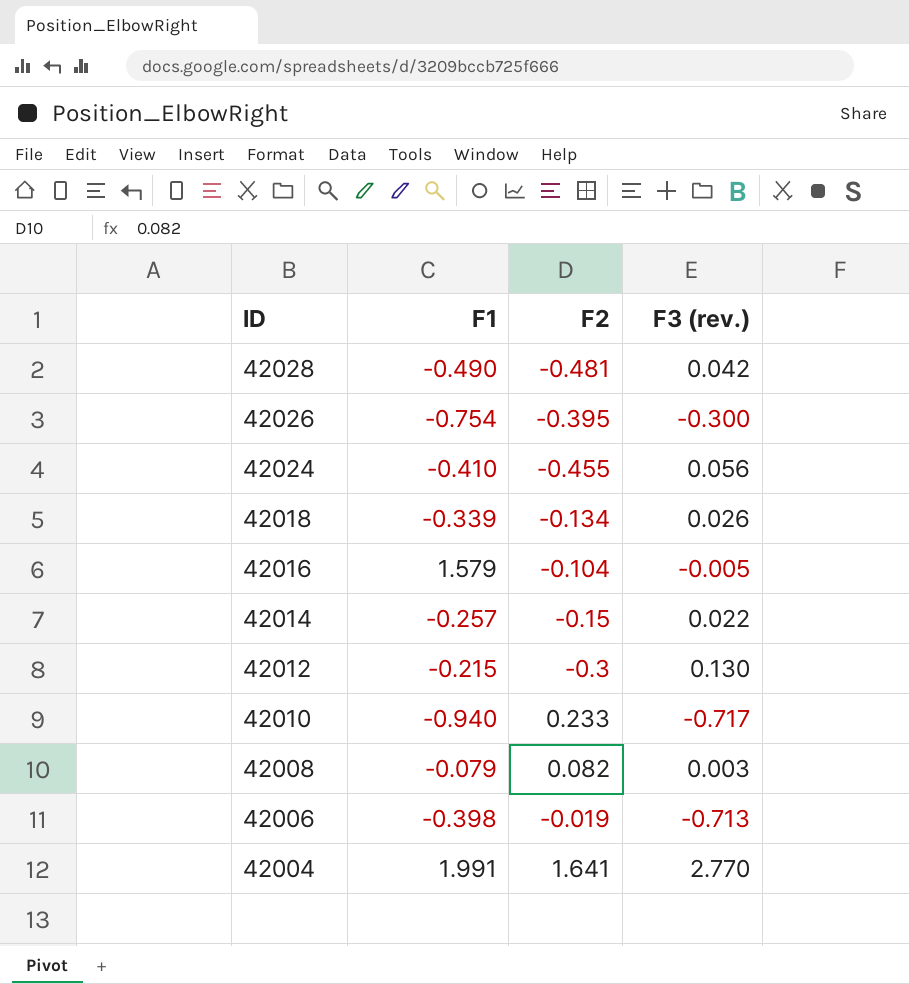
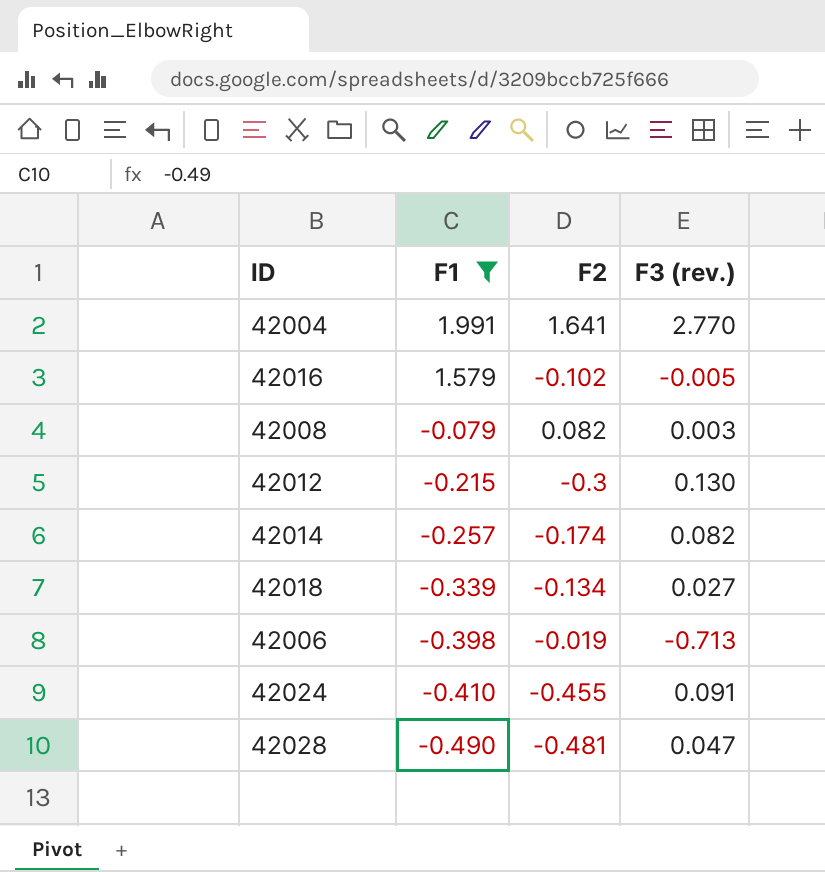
filter: none -> F1 >= -0.490
row order: ID descending -> F1 descending
42016 | F2: -0.104 -> -0.102
42014 | F2: -0.15 -> -0.174
42014 | F3 (rev.): 0.022 -> 0.082
42018 | F3 (rev.): 0.026 -> 0.027
42024 | F3 (rev.): 0.056 -> 0.091
42028 | F3 (rev.): 0.042 -> 0.047

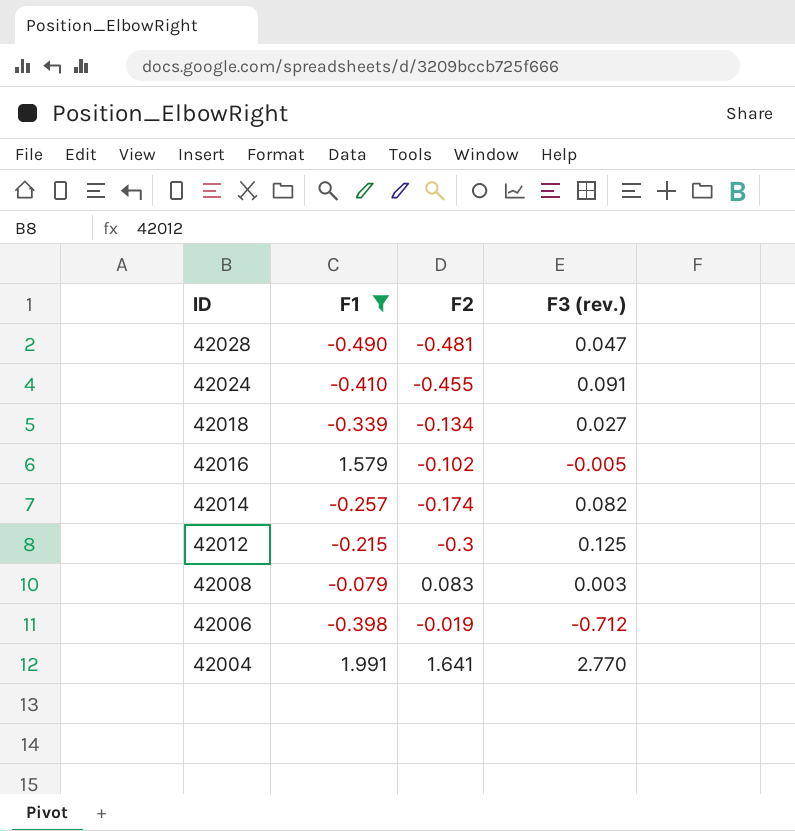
row order: F1 descending -> ID descending
42012 | F3 (rev.): 0.130 -> 0.125
42008 | F2: 0.082 -> 0.083
42006 | F3 (rev.): -0.713 -> -0.712

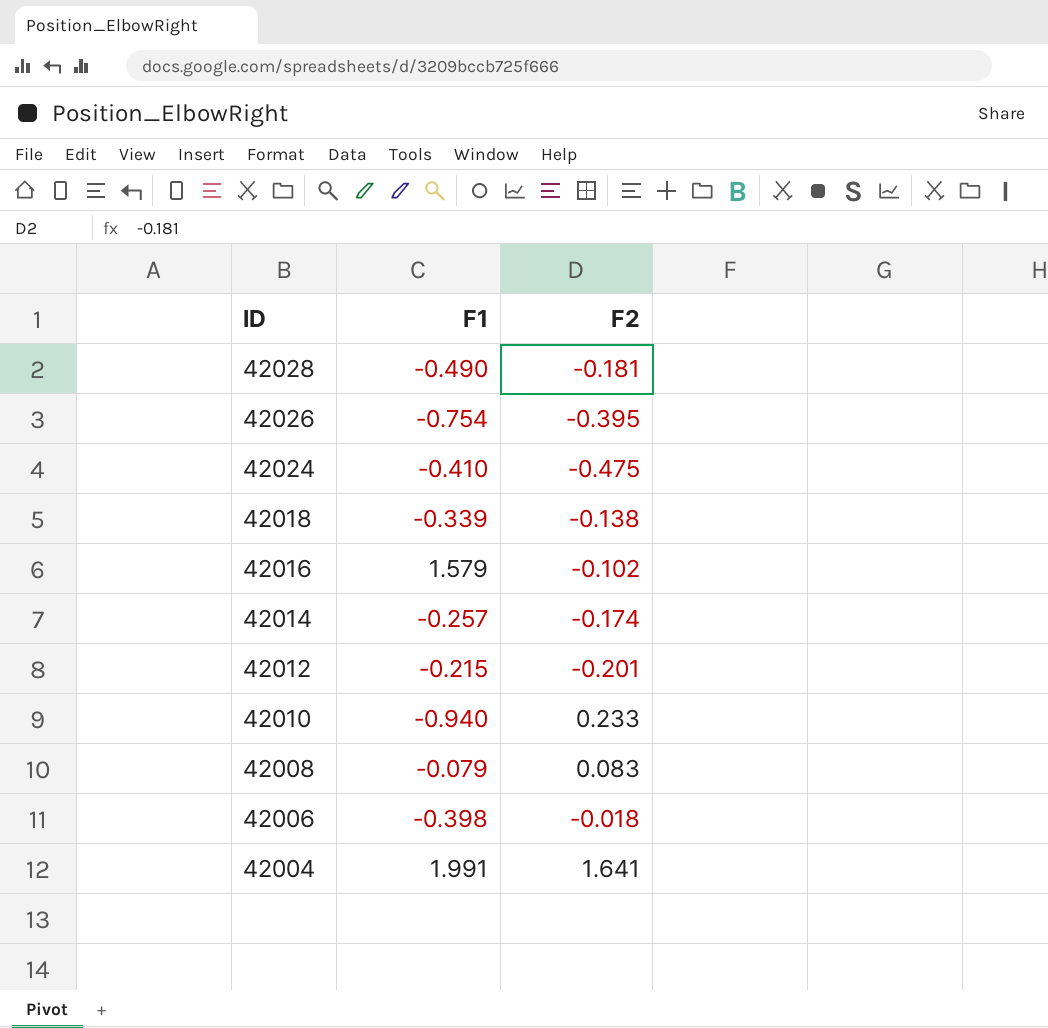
filter: F1 >= -0.490 -> none
column F3 (rev.) | position: 4 -> none
42028 | F2: -0.481 -> -0.181
42024 | F2: -0.455 -> -0.475
42018 | F2: -0.134 -> -0.138
42012 | F2: -0.3 -> -0.201
42006 | F2: -0.019 -> -0.018

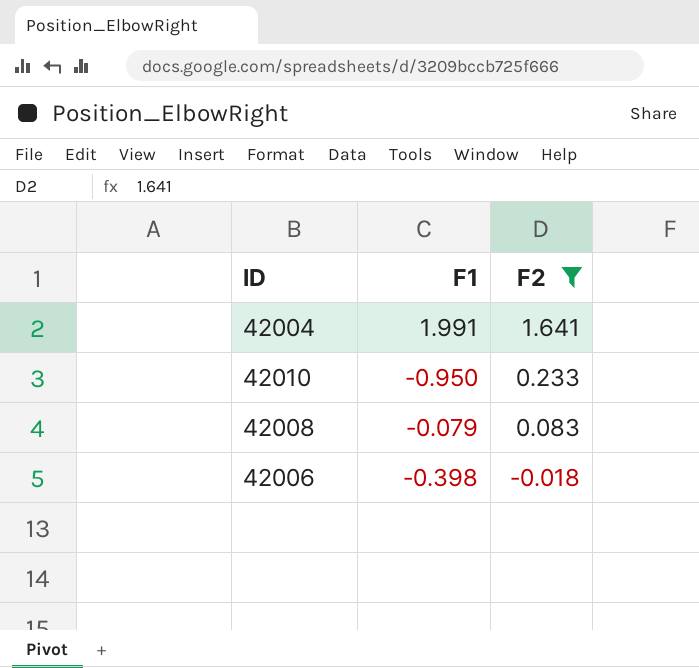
filter: none -> F2 >= -0.018
row order: ID descending -> F2 descending
42010 | F1: -0.940 -> -0.950

